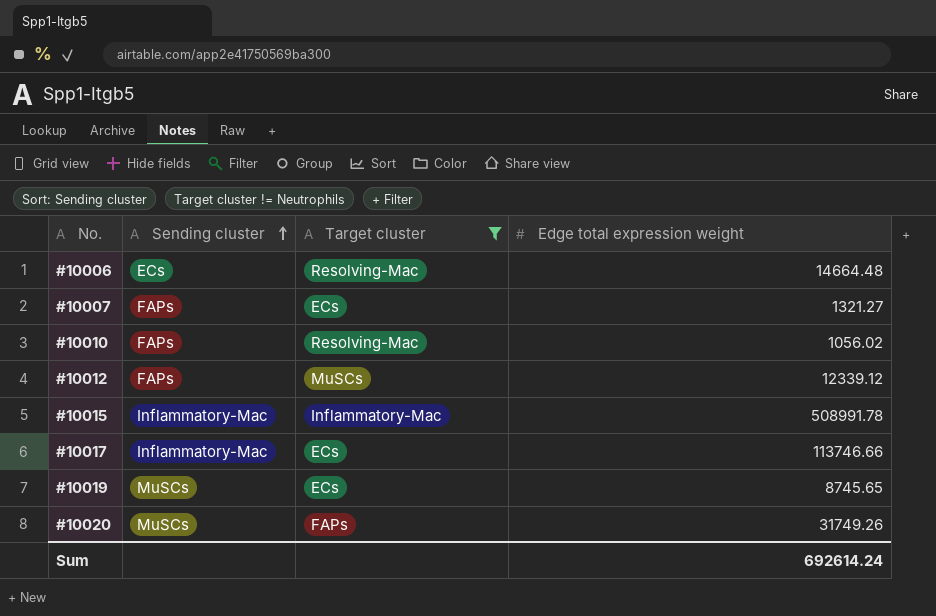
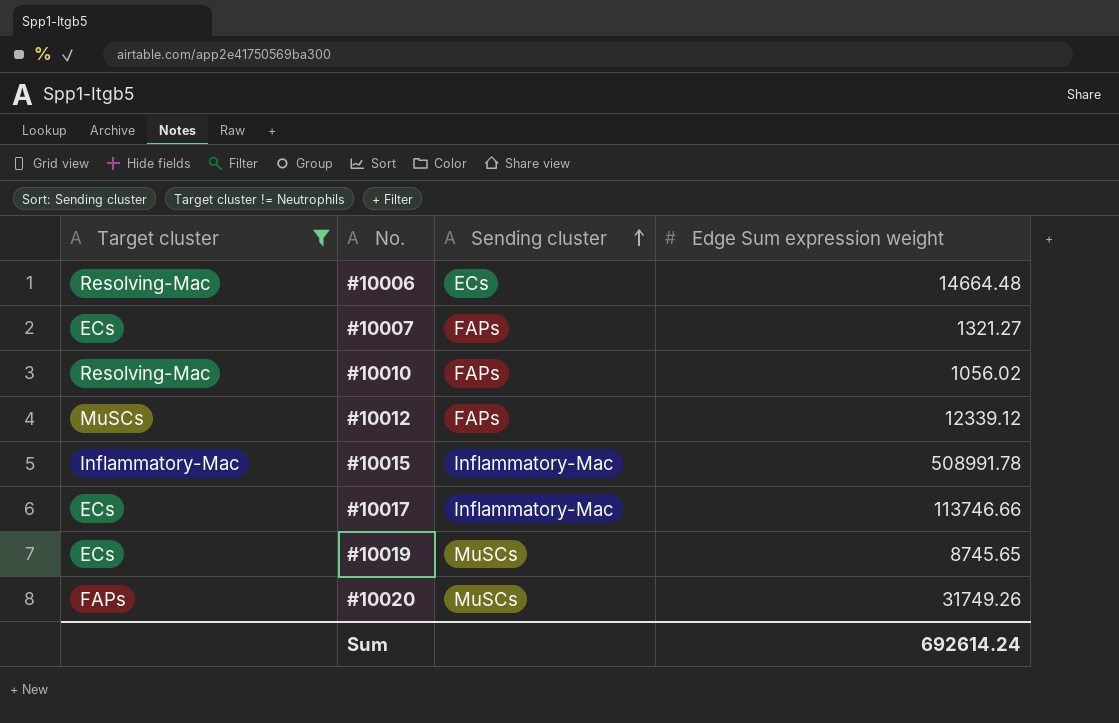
column Target cluster | position: 3 -> 1
column name: Edge total expression weight -> Edge Sum expression weight

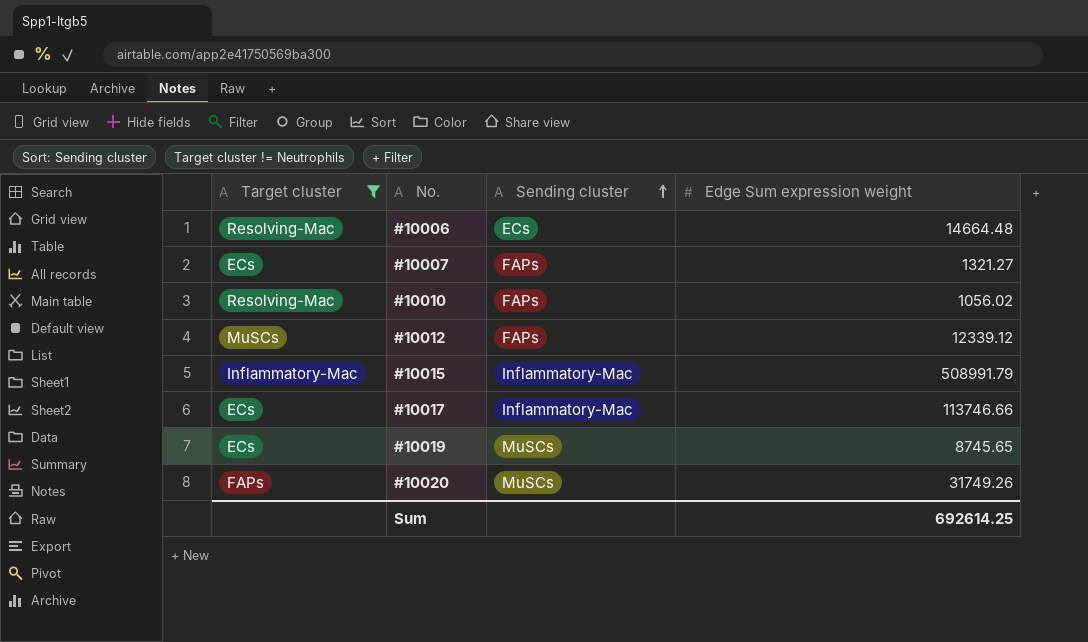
#10015 | Edge Sum expression weight: 508991.78 -> 508991.79
Sum | Edge Sum expression weight: 692614.24 -> 692614.25

